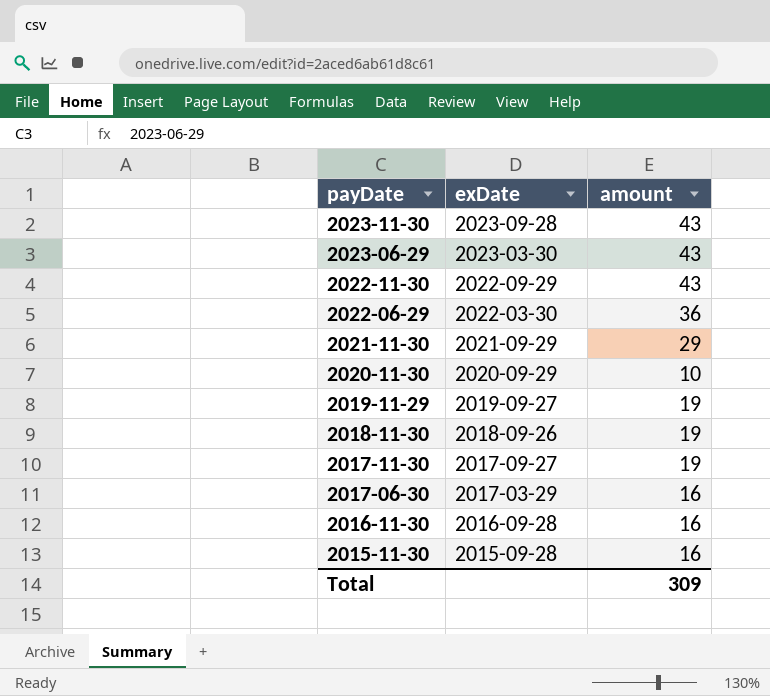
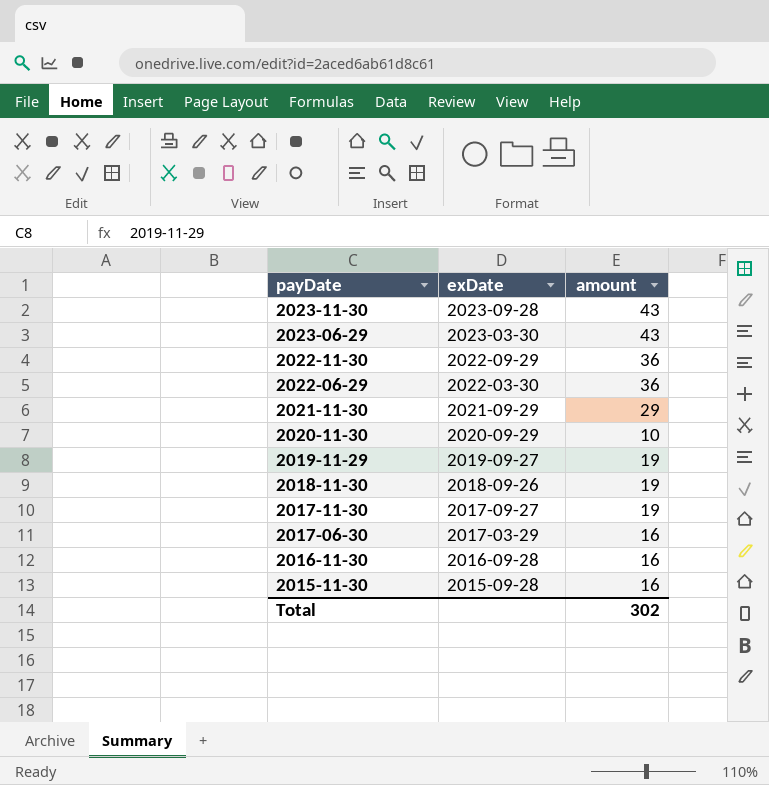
2022-11-30 | amount: 43 -> 36
Total | amount: 309 -> 302

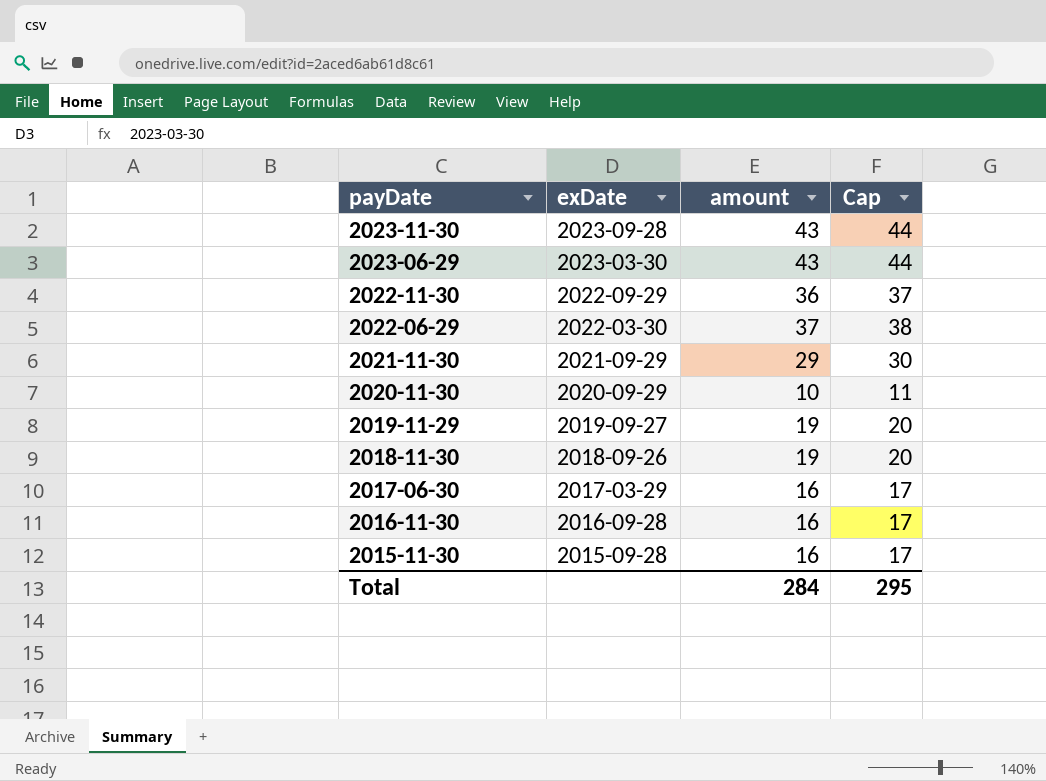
column Cap | formula: none -> [amount] + 1
row 2017-11-30: 2017-09-27 | 19 -> none
2022-06-29 | amount: 36 -> 37
Total | amount: 302 -> 284

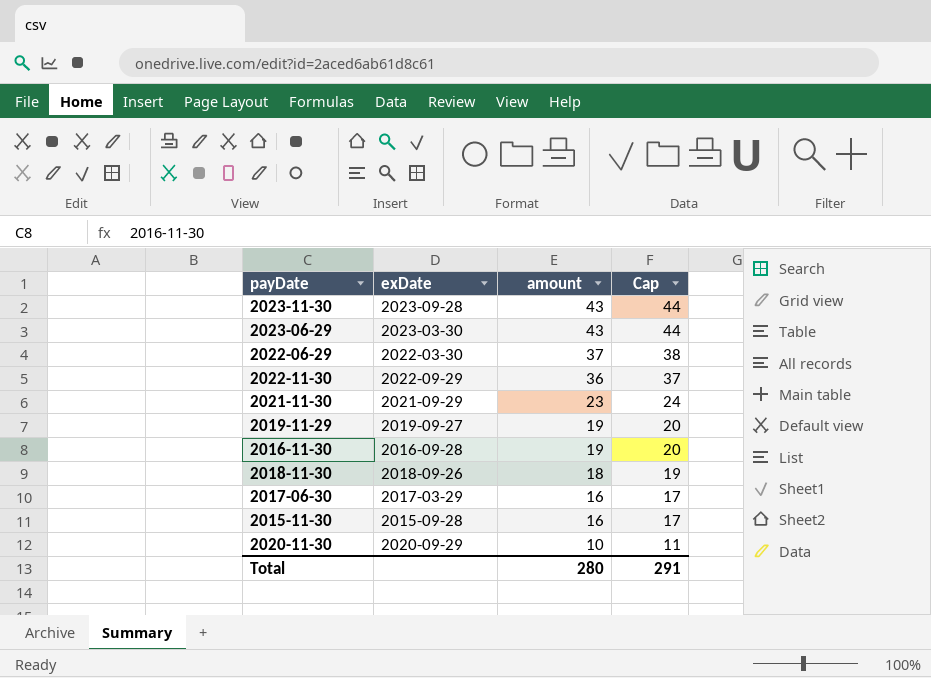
row order: payDate descending -> amount descending
2021-11-30 | amount: 29 -> 23
2021-11-30 | Cap: 30 -> 24
2016-11-30 | amount: 16 -> 19
2016-11-30 | Cap: 17 -> 20
2018-11-30 | amount: 19 -> 18
2018-11-30 | Cap: 20 -> 19
Total | amount: 284 -> 280
Total | Cap: 295 -> 291

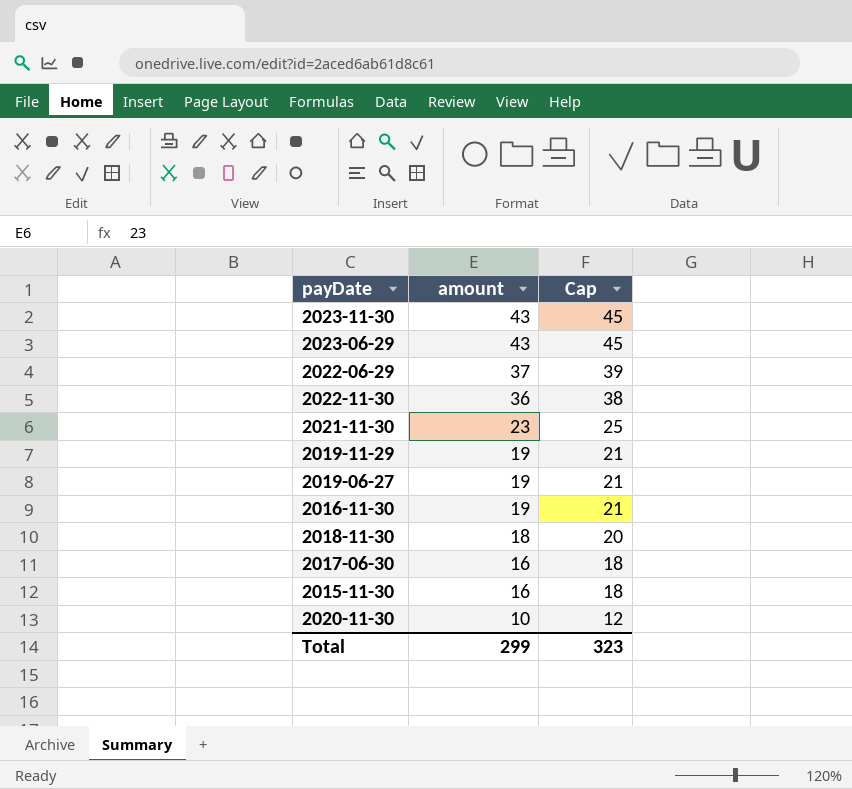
column exDate | position: 2 -> none
column Cap | formula: [amount] + 1 -> [amount] + 2
row 2019-06-27: none -> 19 | 21
Total | amount: 280 -> 299
Total | Cap: 291 -> 323

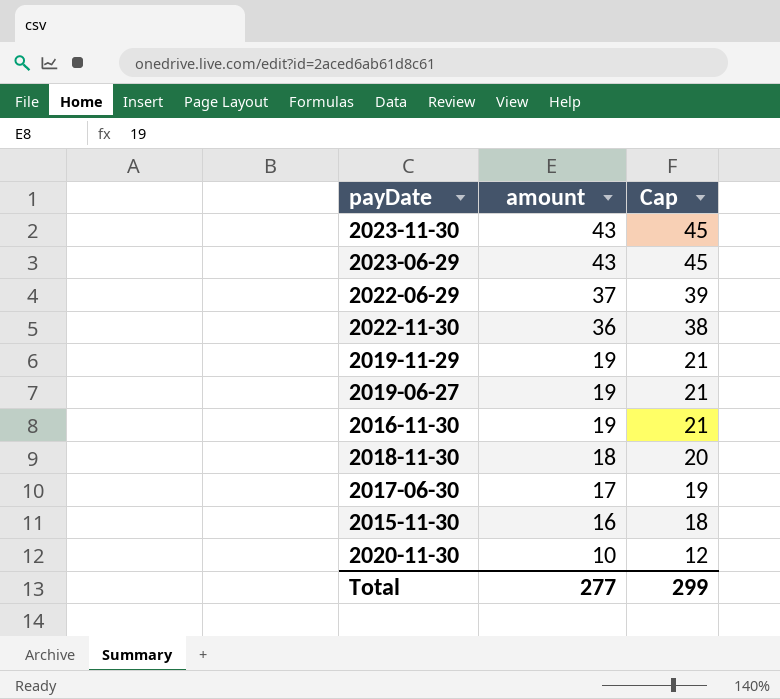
row 2021-11-30: 23 | 25 -> none
2017-06-30 | amount: 16 -> 17
2017-06-30 | Cap: 18 -> 19
Total | amount: 299 -> 277
Total | Cap: 323 -> 299

